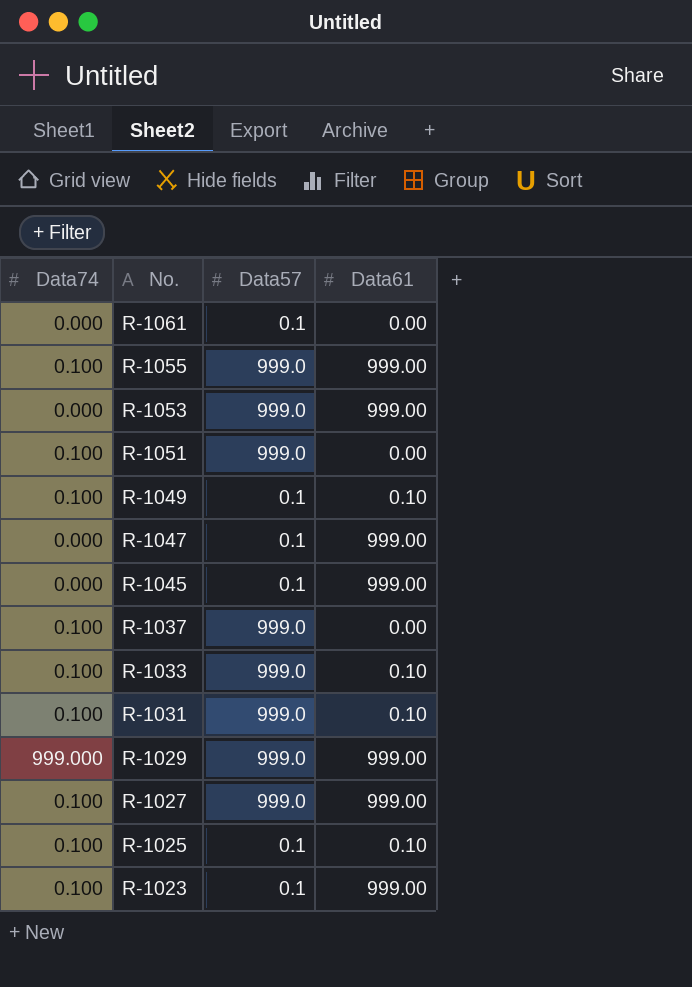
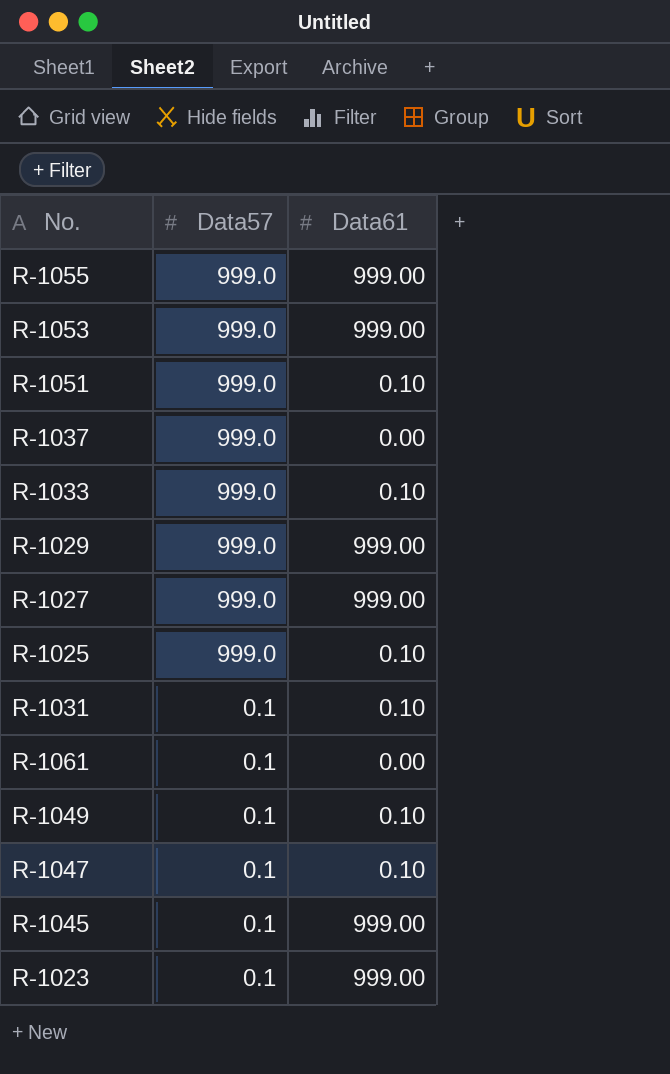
row order: No. descending -> Data57 descending
column Data74 | position: 1 -> none
R-1051 | Data61: 0.00 -> 0.10
R-1025 | Data57: 0.1 -> 999.0
R-1031 | Data57: 999.0 -> 0.1
R-1047 | Data61: 999.00 -> 0.10

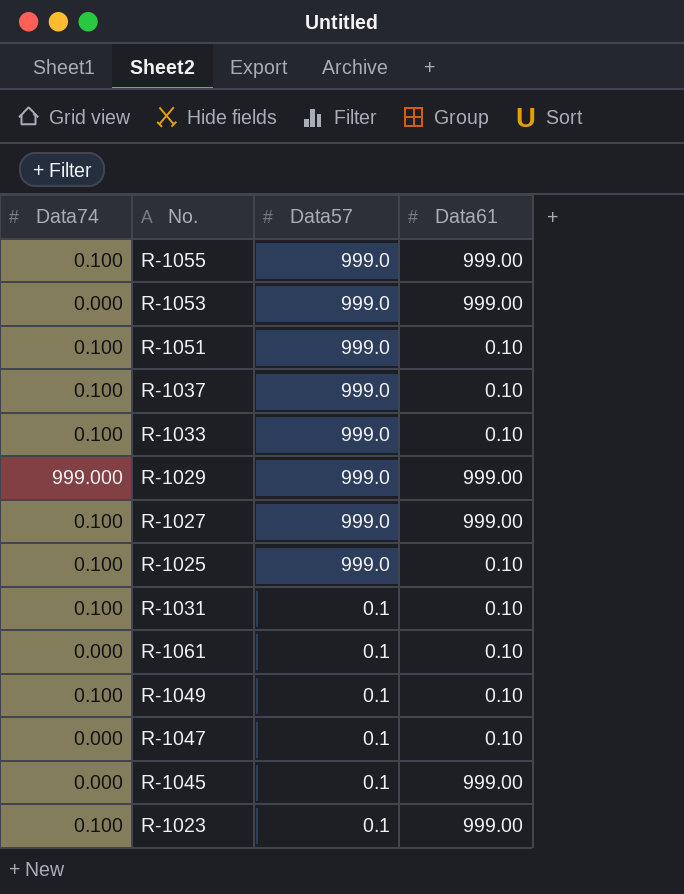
column Data74 | position: none -> 1
R-1037 | Data61: 0.00 -> 0.10
R-1061 | Data61: 0.00 -> 0.10

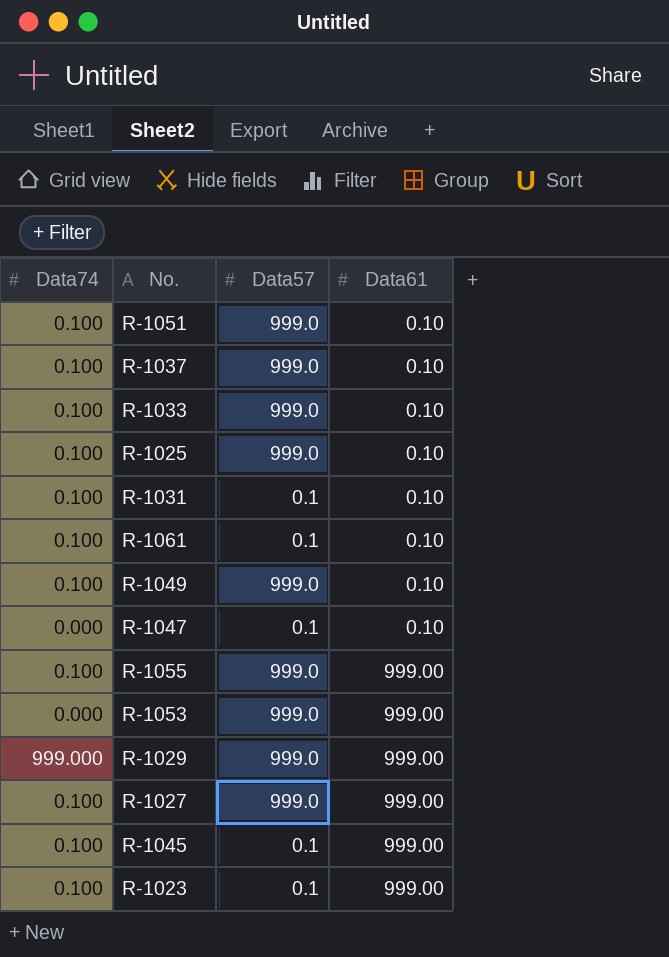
row order: Data57 descending -> Data61 ascending
R-1061 | Data74: 0.000 -> 0.100
R-1049 | Data57: 0.1 -> 999.0
R-1045 | Data74: 0.000 -> 0.100

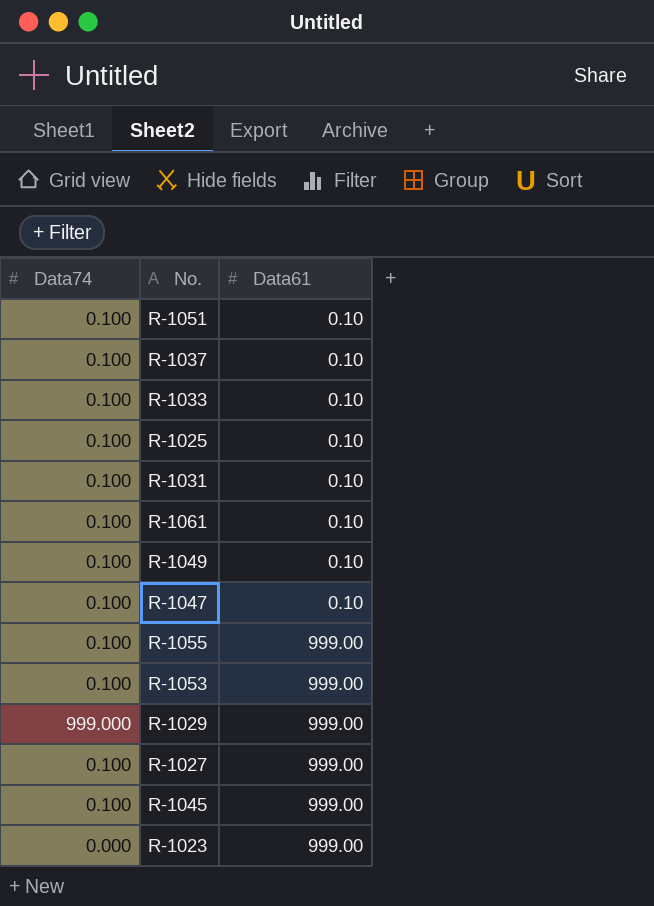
column Data57 | position: 3 -> none
R-1047 | Data74: 0.000 -> 0.100
R-1053 | Data74: 0.000 -> 0.100
R-1023 | Data74: 0.100 -> 0.000

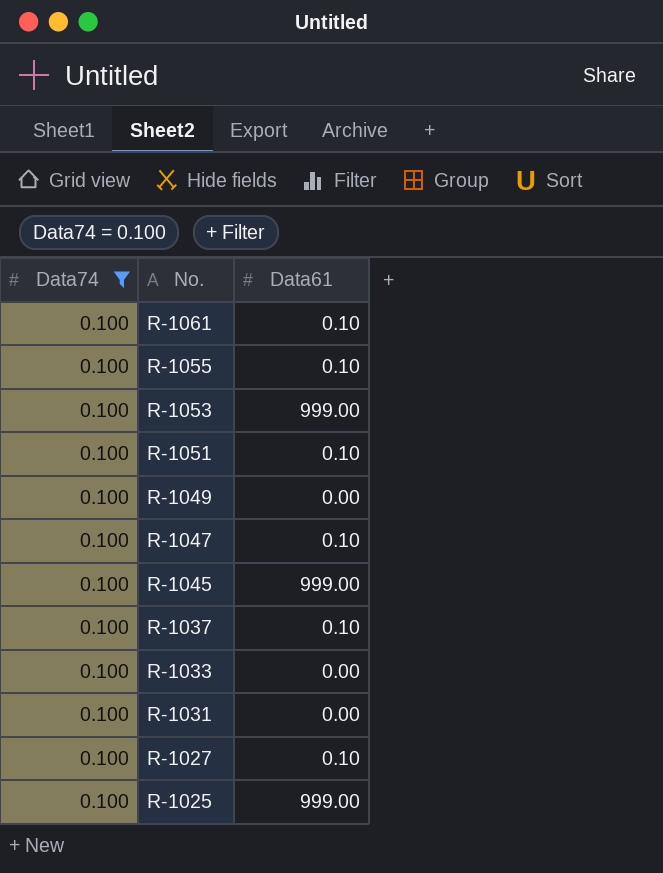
filter: none -> Data74 = 0.100
row order: Data61 ascending -> No. descending
R-1055 | Data61: 999.00 -> 0.10
R-1049 | Data61: 0.10 -> 0.00
R-1033 | Data61: 0.10 -> 0.00
R-1031 | Data61: 0.10 -> 0.00
R-1027 | Data61: 999.00 -> 0.10
R-1025 | Data61: 0.10 -> 999.00

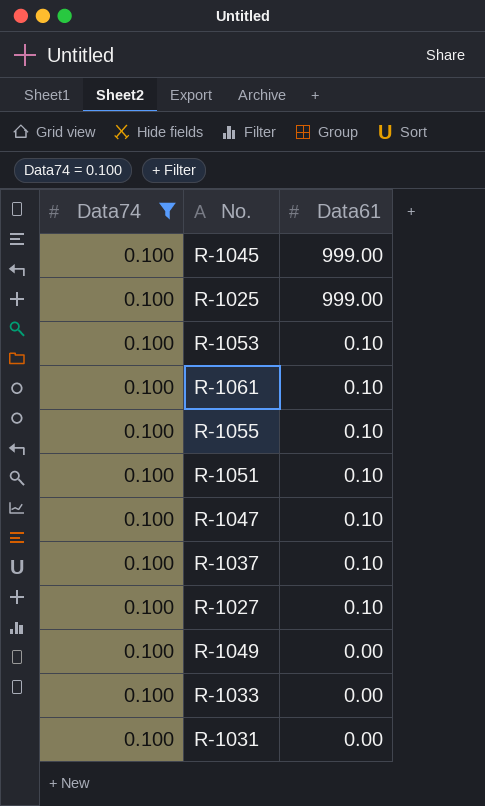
row order: No. descending -> Data61 descending
R-1053 | Data61: 999.00 -> 0.10

